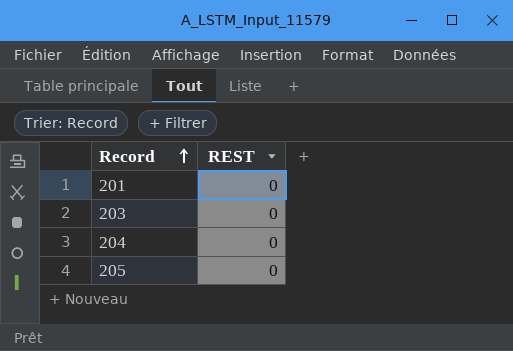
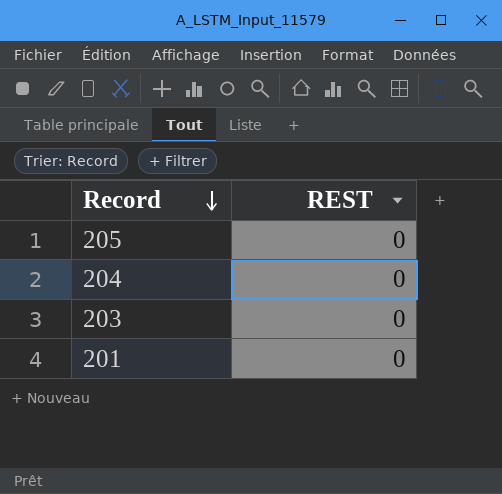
row order: Record ascending -> Record descending

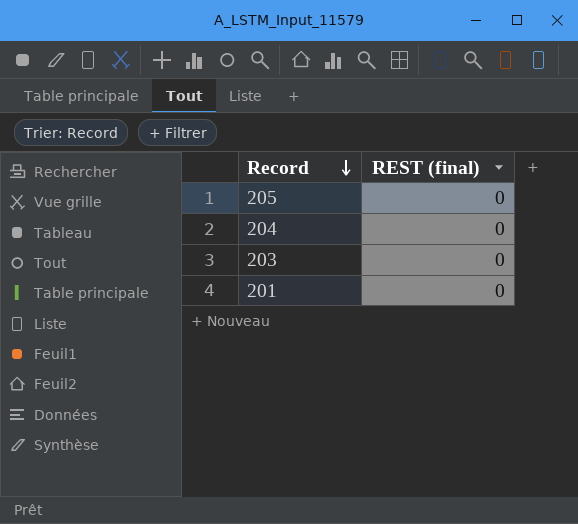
column name: REST -> REST (final)

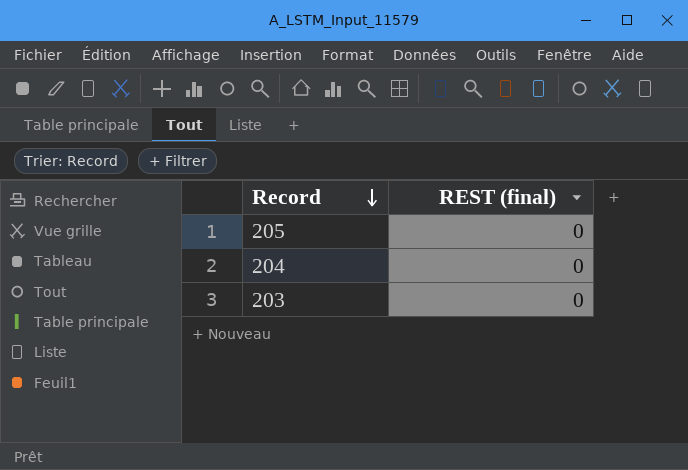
row 201: 0 -> none

